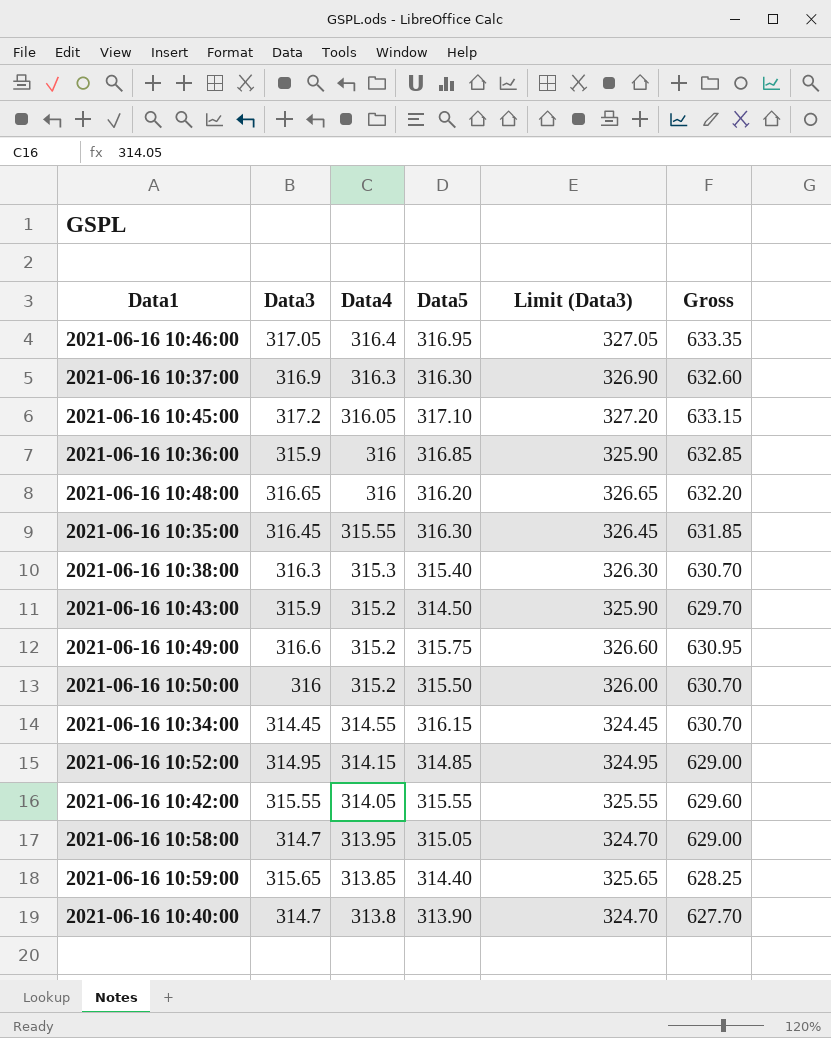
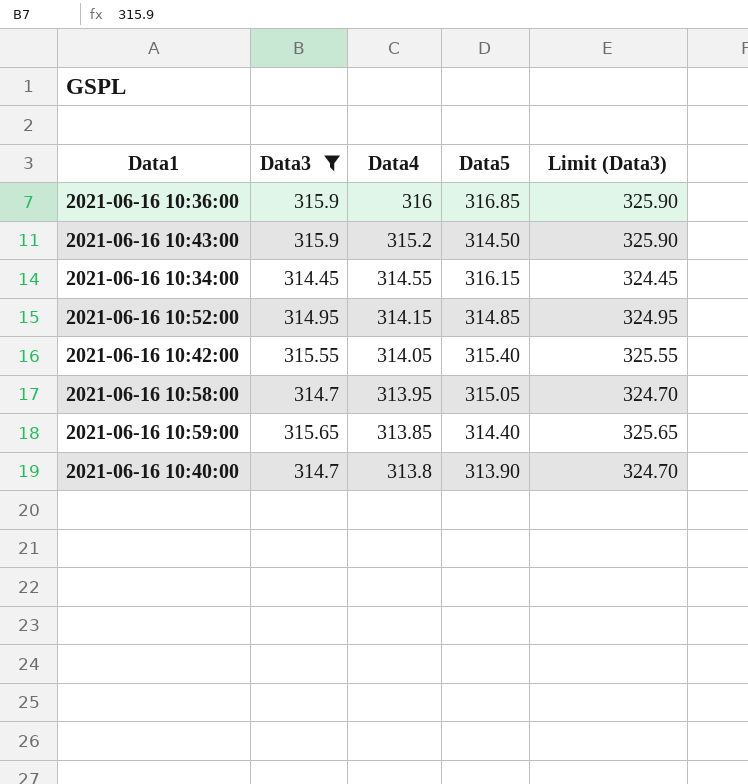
filter: none -> Data3 <= 315.9
column Gross | formula: [Data4] + [Data5] -> none
2021-06-16 10:42:00 | Data5: 315.55 -> 315.40

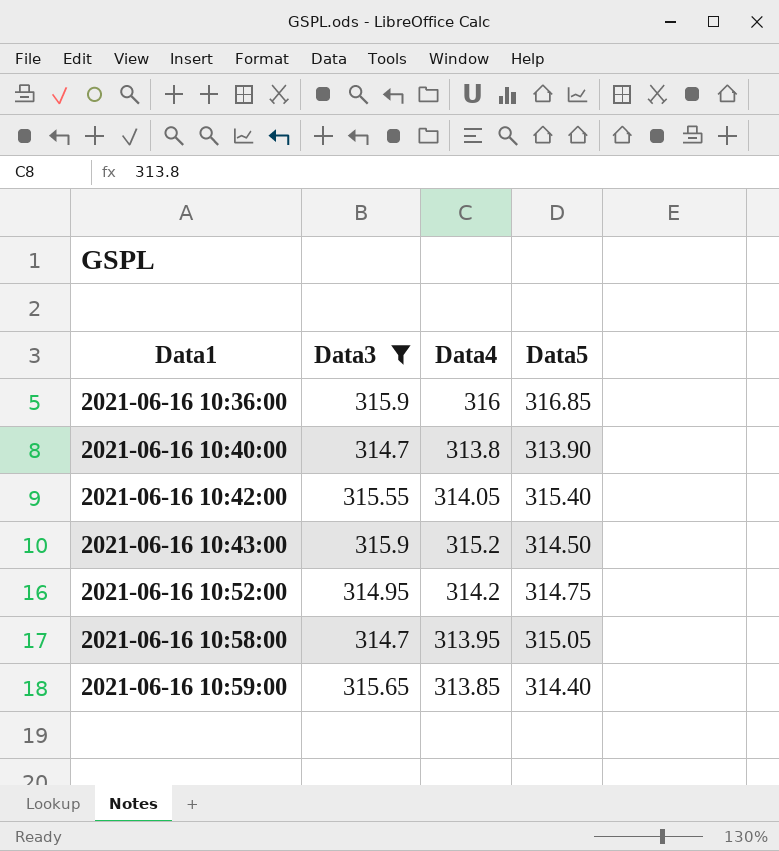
row order: Data4 descending -> Data1 ascending
column Limit (Data3) | formula: [Data3] + 10 -> none
row 2021-06-16 10:34:00: 314.45 | 314.55 | 316.15 | 324.45 -> none
2021-06-16 10:52:00 | Data4: 314.15 -> 314.2
2021-06-16 10:52:00 | Data5: 314.85 -> 314.75

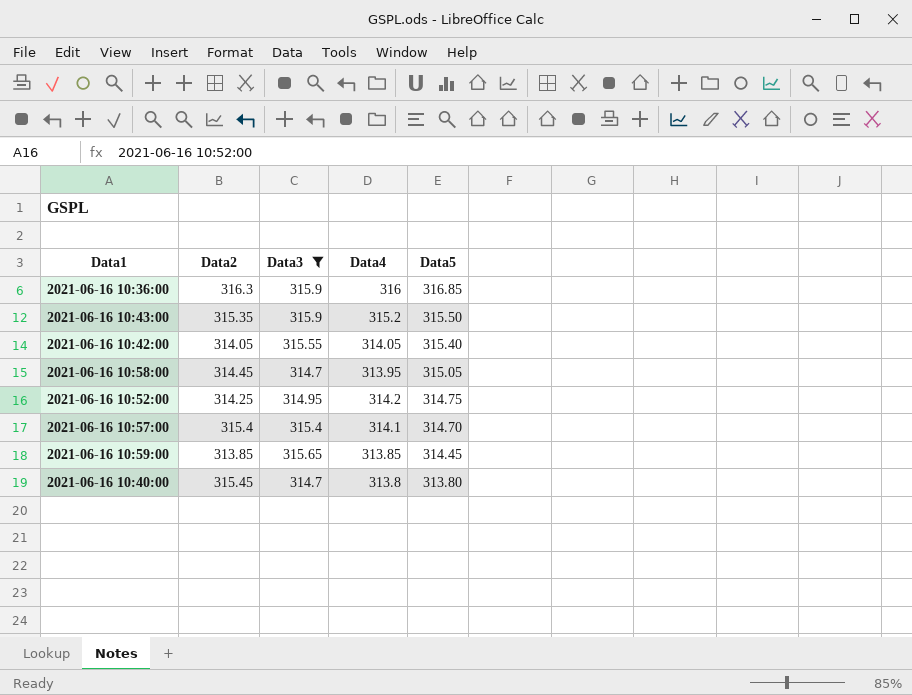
row order: Data1 ascending -> Data5 descending
column Data2 | position: none -> 2
2021-06-16 10:43:00 | Data5: 314.50 -> 315.50
row 2021-06-16 10:57:00: none -> 315.4 | 315.4 | 314.1 | 314.70
2021-06-16 10:59:00 | Data5: 314.40 -> 314.45
2021-06-16 10:40:00 | Data5: 313.90 -> 313.80

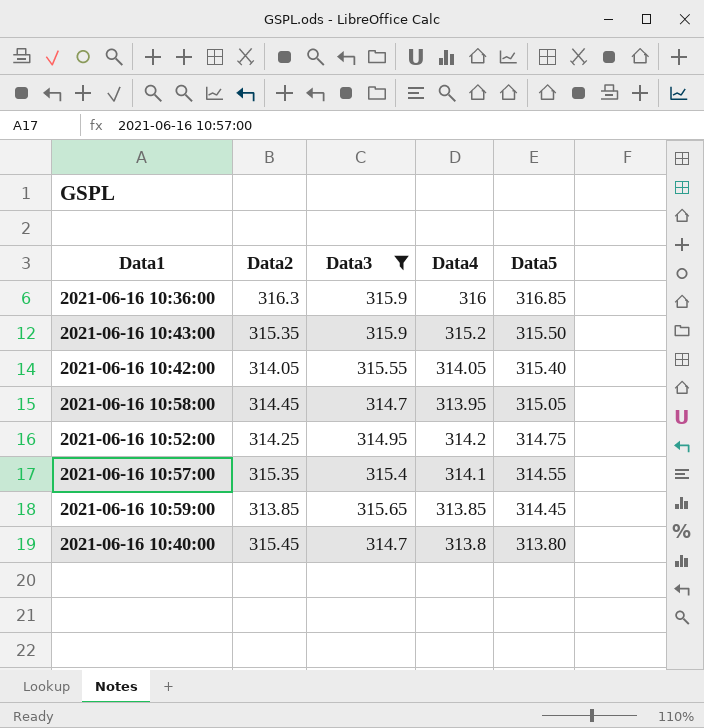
2021-06-16 10:57:00 | Data2: 315.4 -> 315.35
2021-06-16 10:57:00 | Data5: 314.70 -> 314.55

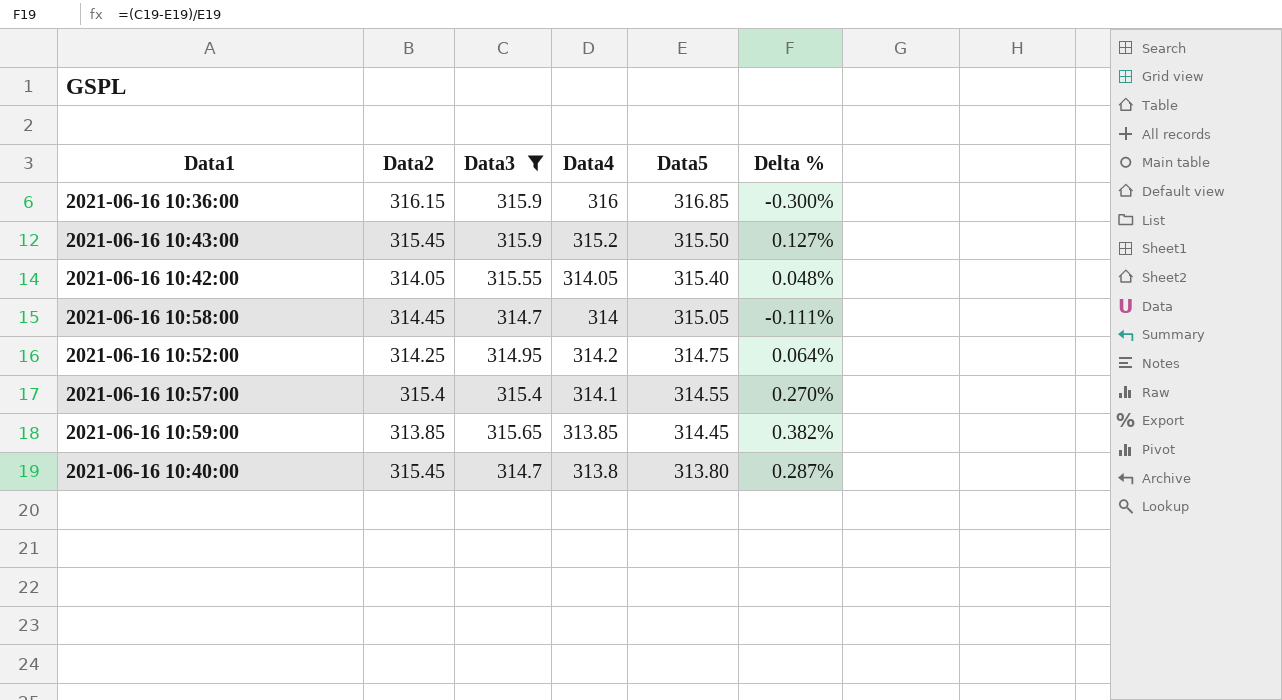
column Delta % | formula: none -> ([Data3] - [Data5]) / [Data5]
2021-06-16 10:36:00 | Data2: 316.3 -> 316.15
2021-06-16 10:43:00 | Data2: 315.35 -> 315.45
2021-06-16 10:58:00 | Data4: 313.95 -> 314
2021-06-16 10:57:00 | Data2: 315.35 -> 315.4

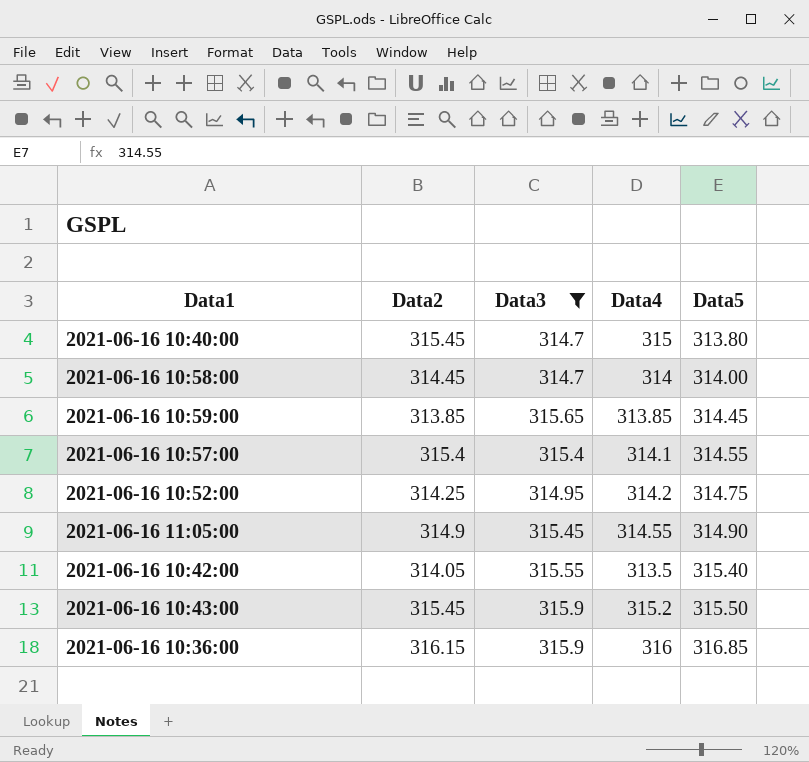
row order: Data5 descending -> Data5 ascending
column Delta % | formula: ([Data3] - [Data5]) / [Data5] -> none
2021-06-16 10:40:00 | Data4: 313.8 -> 315
2021-06-16 10:58:00 | Data5: 315.05 -> 314.00
row 2021-06-16 11:05:00: none -> 314.9 | 315.45 | 314.55 | 314.90
2021-06-16 10:42:00 | Data4: 314.05 -> 313.5

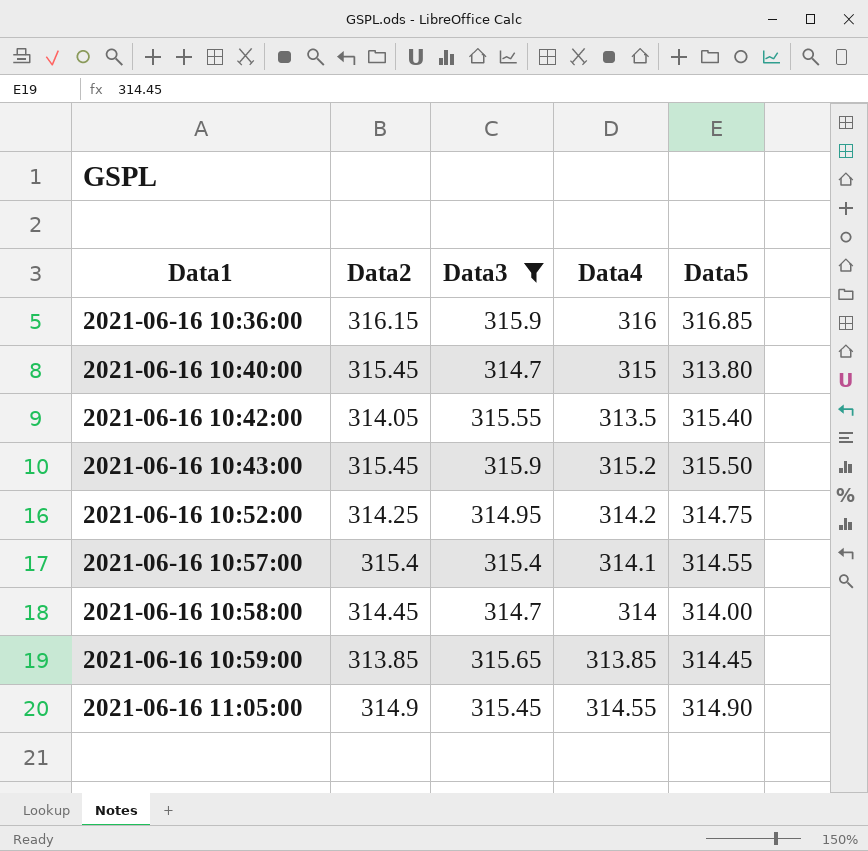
row order: Data5 ascending -> Data1 ascending

